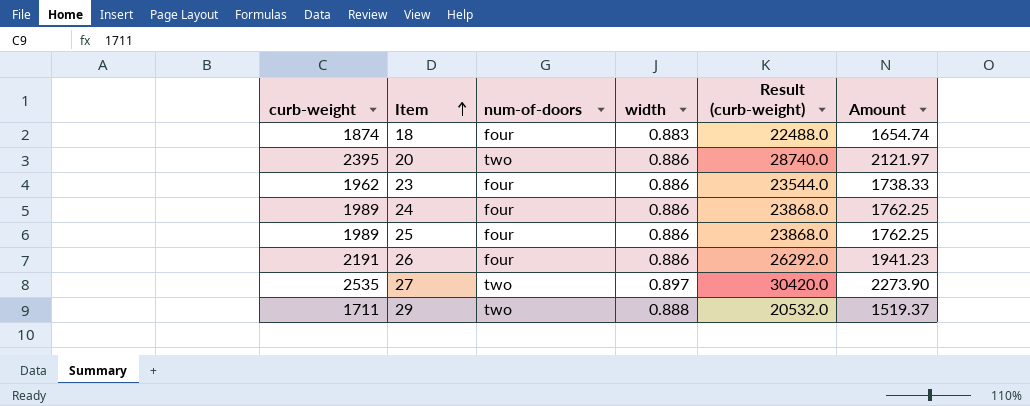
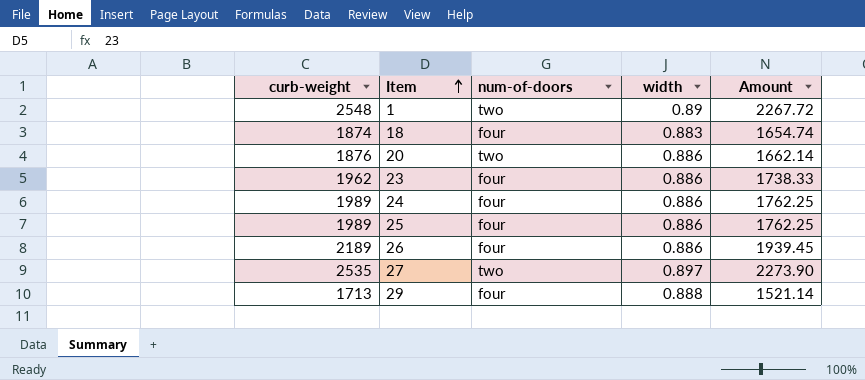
column Result (curb-weight) | formula: [curb-weight] * 12 -> none
row 1: none -> 2548 | two | 0.89 | 2267.72
20 | curb-weight: 2395 -> 1876
20 | Amount: 2121.97 -> 1662.14
26 | curb-weight: 2191 -> 2189
26 | Amount: 1941.23 -> 1939.45
29 | curb-weight: 1711 -> 1713
29 | num-of-doors: two -> four
29 | Amount: 1519.37 -> 1521.14

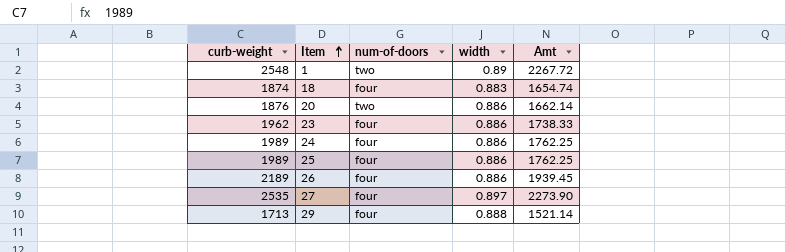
column name: Amount -> Amt
27 | num-of-doors: two -> four

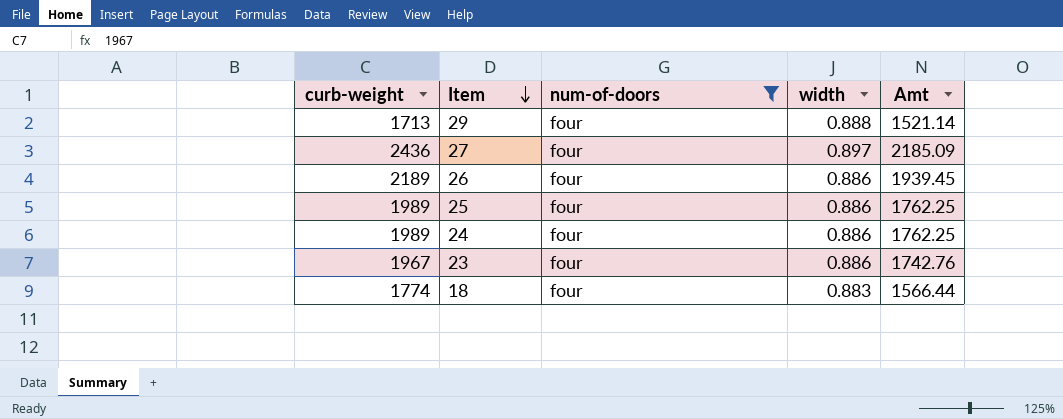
filter: none -> num-of-doors = four
row order: Item ascending -> Item descending
27 | curb-weight: 2535 -> 2436
27 | Amt: 2273.90 -> 2185.09
23 | curb-weight: 1962 -> 1967
23 | Amt: 1738.33 -> 1742.76
18 | curb-weight: 1874 -> 1774
18 | Amt: 1654.74 -> 1566.44

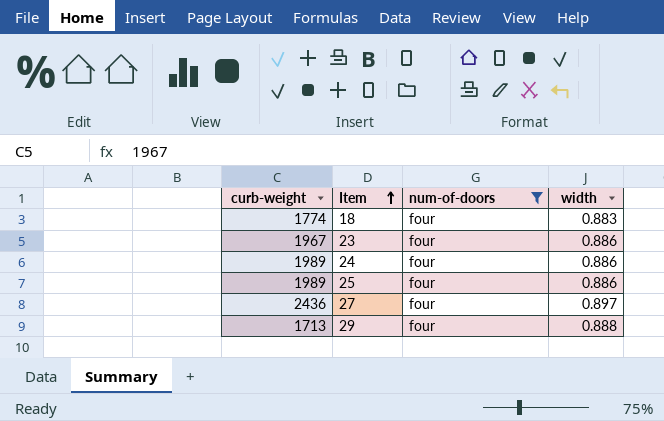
row order: Item descending -> Item ascending
column Amt | formula: [curb-weight] * [width] -> none
row 26: 2189 | four | 0.886 | 1939.45 -> none

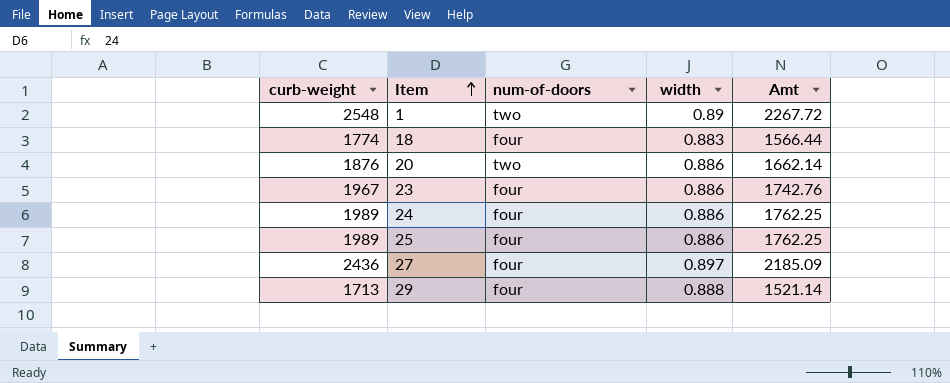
filter: num-of-doors = four -> none
column Amt | formula: none -> [curb-weight] * [width]

